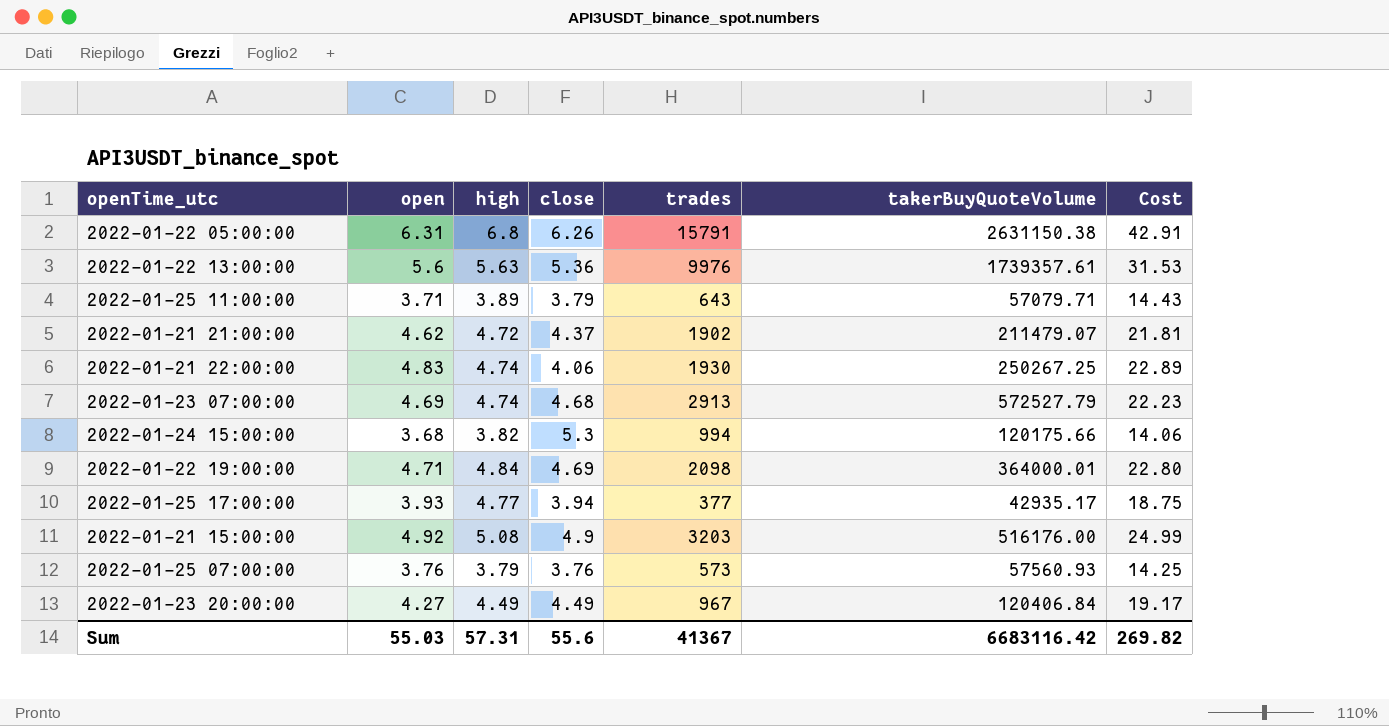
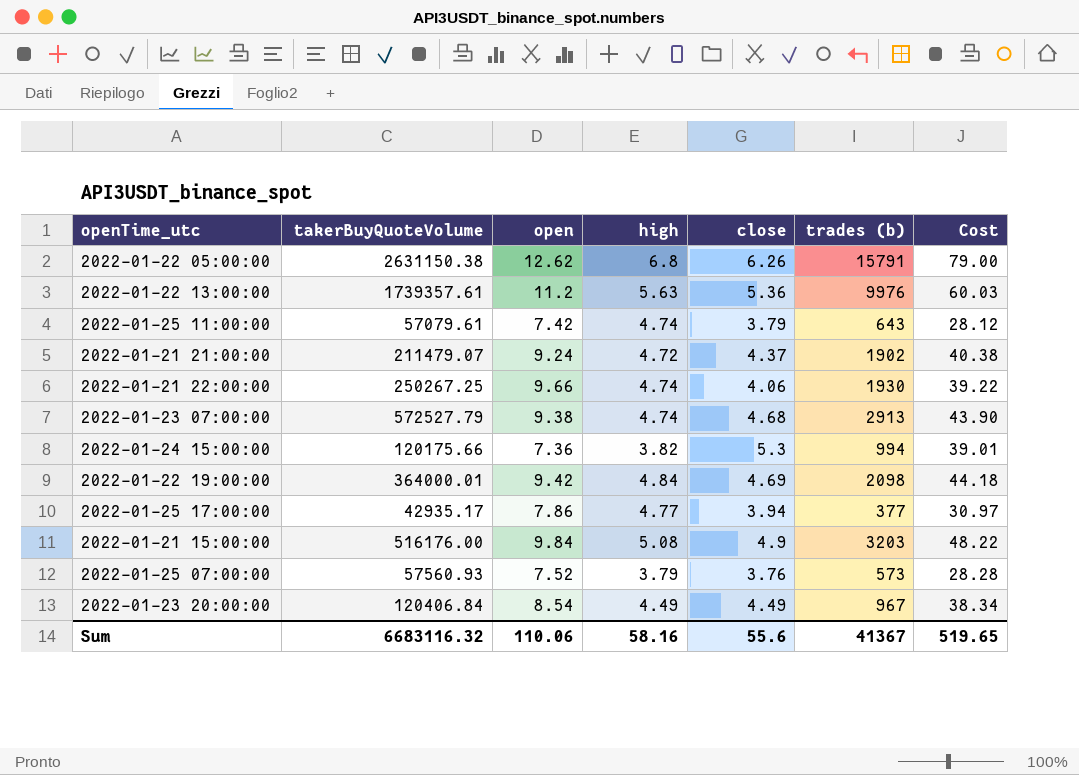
column takerBuyQuoteVolume | position: 6 -> 2
column name: trades -> trades (b)
column Cost | formula: [open] * [high] -> [open] * [close]
2022-01-22 05:00:00 | open: 6.31 -> 12.62
2022-01-22 13:00:00 | open: 5.6 -> 11.2
2022-01-25 11:00:00 | takerBuyQuoteVolume: 57079.71 -> 57079.61
2022-01-25 11:00:00 | open: 3.71 -> 7.42
2022-01-25 11:00:00 | high: 3.89 -> 4.74
2022-01-21 21:00:00 | open: 4.62 -> 9.24
2022-01-21 22:00:00 | open: 4.83 -> 9.66
2022-01-23 07:00:00 | open: 4.69 -> 9.38
2022-01-24 15:00:00 | open: 3.68 -> 7.36
2022-01-22 19:00:00 | open: 4.71 -> 9.42
2022-01-25 17:00:00 | open: 3.93 -> 7.86
2022-01-21 15:00:00 | open: 4.92 -> 9.84
2022-01-25 07:00:00 | open: 3.76 -> 7.52
2022-01-23 20:00:00 | open: 4.27 -> 8.54
Sum | takerBuyQuoteVolume: 6683116.42 -> 6683116.32
Sum | open: 55.03 -> 110.06
Sum | high: 57.31 -> 58.16
Sum | Cost: 269.82 -> 519.65

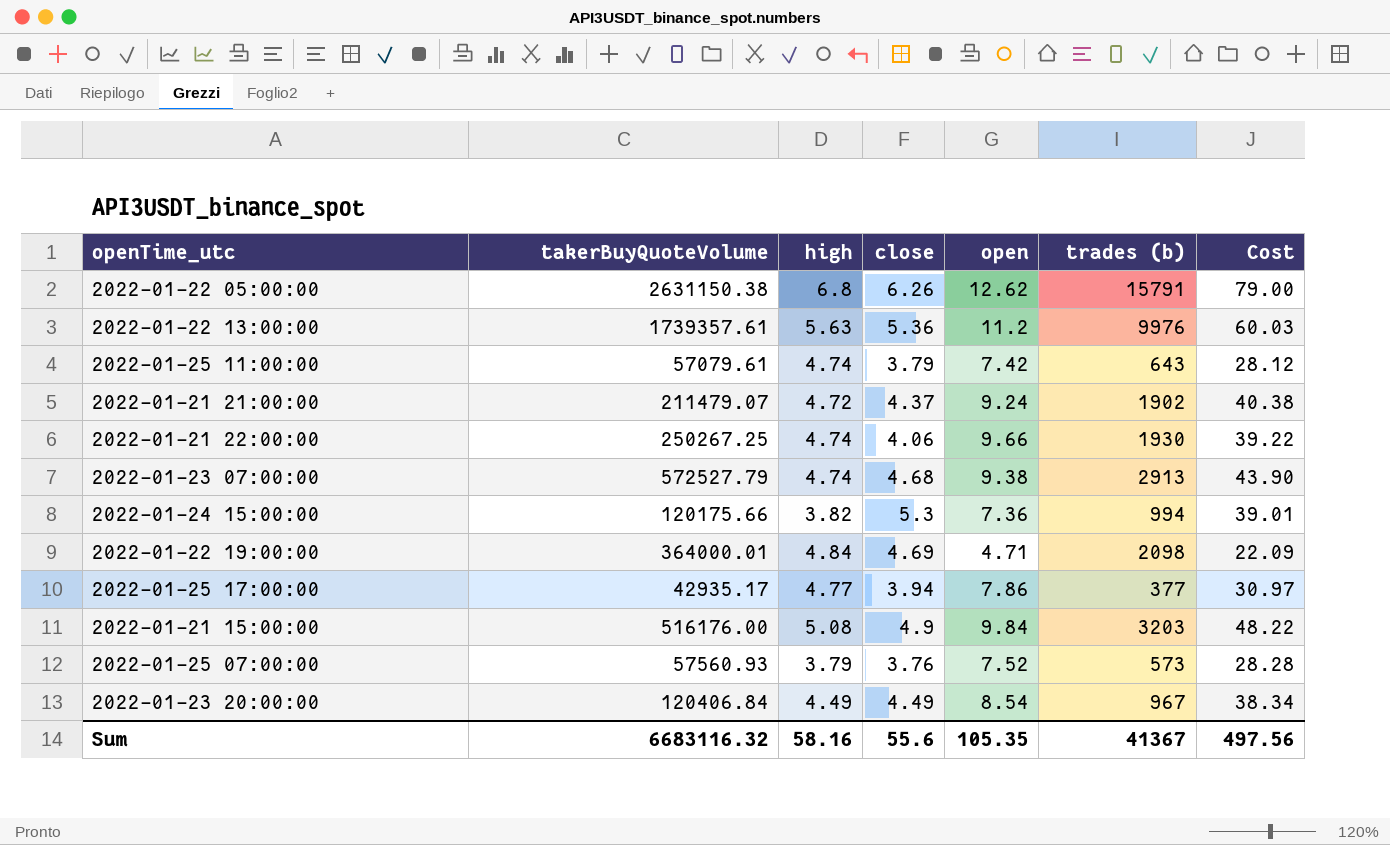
column open | position: 3 -> 5
2022-01-22 19:00:00 | open: 9.42 -> 4.71
2022-01-22 19:00:00 | Cost: 44.18 -> 22.09
Sum | open: 110.06 -> 105.35
Sum | Cost: 519.65 -> 497.56

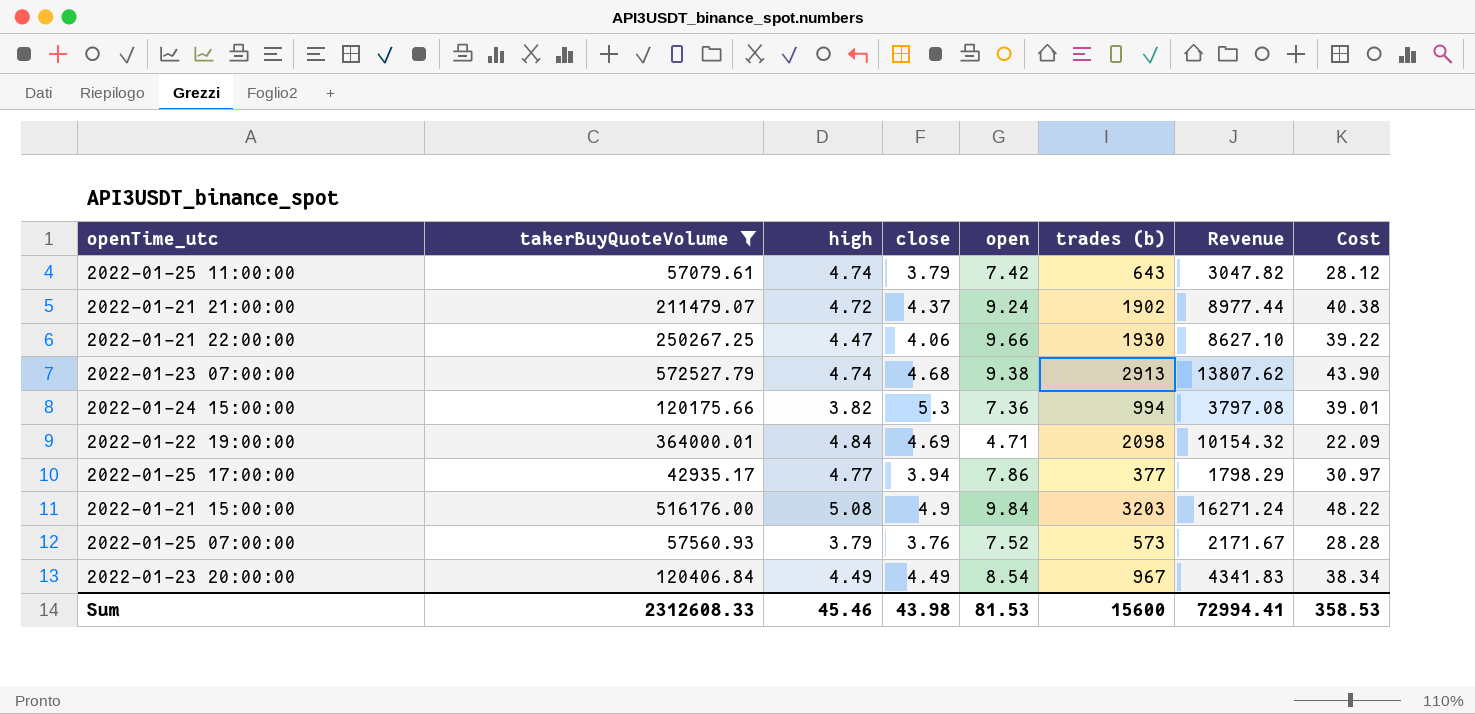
filter: none -> takerBuyQuoteVolume <= 572527.79
column Revenue | formula: none -> [high] * [trades (b)]
2022-01-21 22:00:00 | high: 4.74 -> 4.47
Sum | takerBuyQuoteVolume: 6683116.32 -> 2312608.33
Sum | high: 58.16 -> 45.46
Sum | close: 55.6 -> 43.98
Sum | open: 105.35 -> 81.53
Sum | trades (b): 41367 -> 15600
Sum | Cost: 497.56 -> 358.53

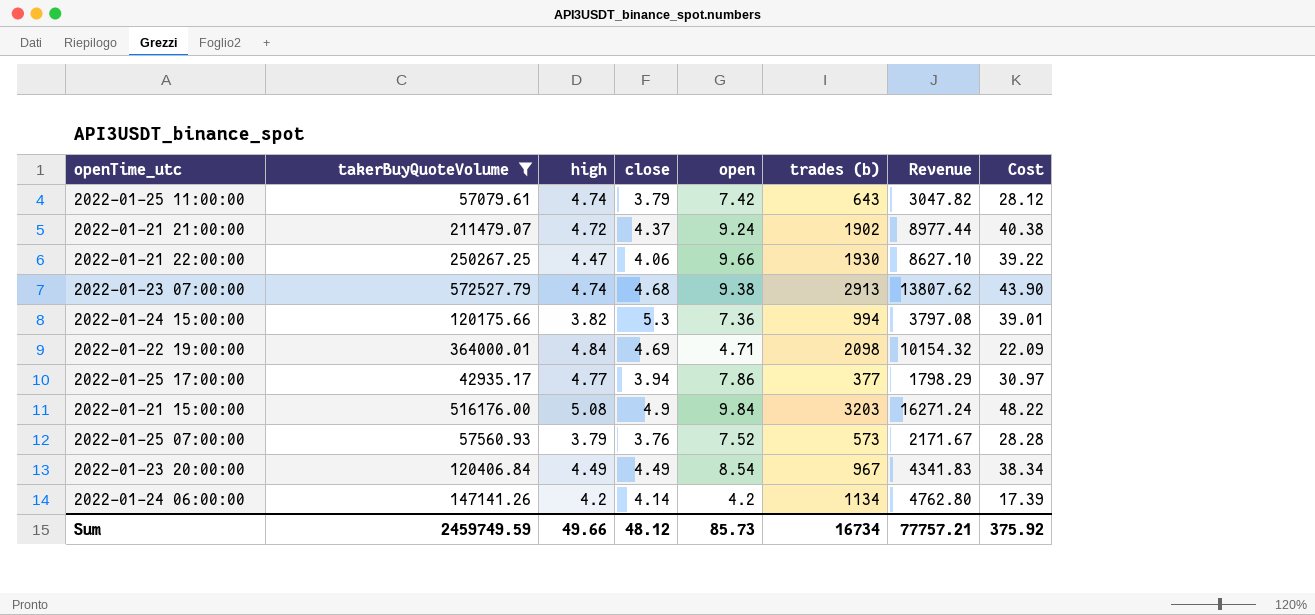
row 2022-01-24 06:00:00: none -> 147141.26 | 4.2 | 4.14 | 4.2 | 1134 | 4762.80 | 17.39
Sum | takerBuyQuoteVolume: 2312608.33 -> 2459749.59
Sum | high: 45.46 -> 49.66
Sum | close: 43.98 -> 48.12
Sum | open: 81.53 -> 85.73
Sum | trades (b): 15600 -> 16734
Sum | Revenue: 72994.41 -> 77757.21
Sum | Cost: 358.53 -> 375.92

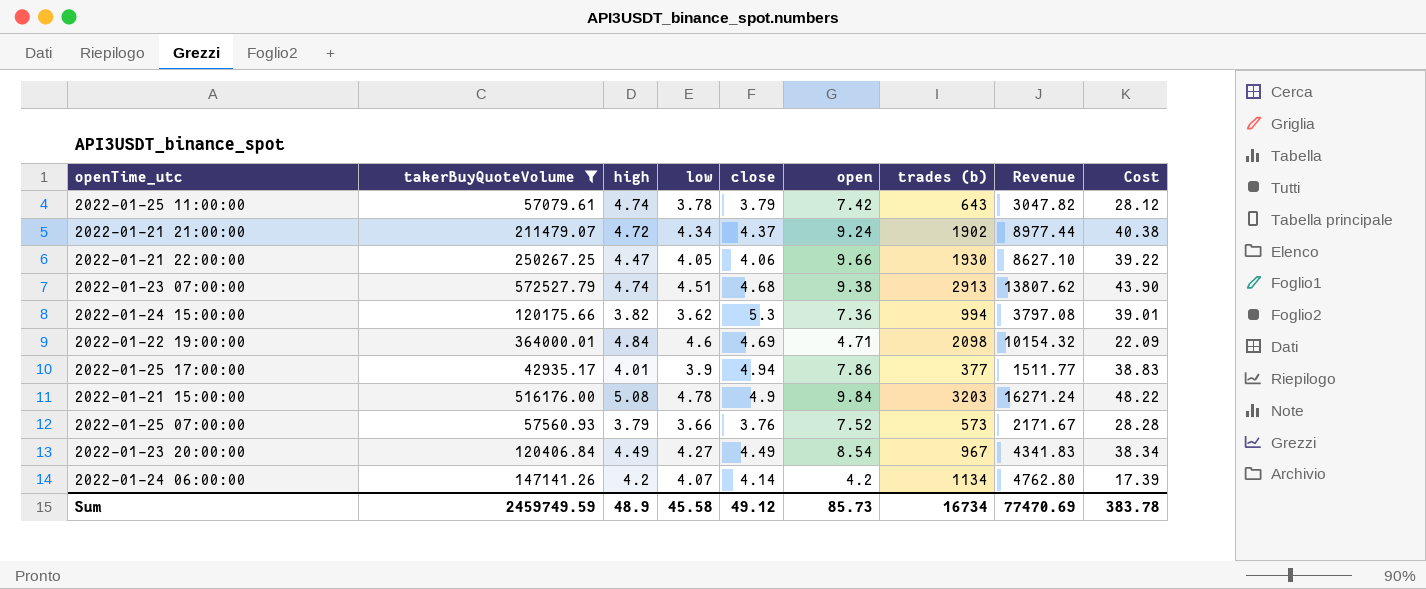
column low | position: none -> 4
2022-01-25 17:00:00 | high: 4.77 -> 4.01
2022-01-25 17:00:00 | close: 3.94 -> 4.94
2022-01-25 17:00:00 | Revenue: 1798.29 -> 1511.77
2022-01-25 17:00:00 | Cost: 30.97 -> 38.83
Sum | high: 49.66 -> 48.9
Sum | close: 48.12 -> 49.12
Sum | Revenue: 77757.21 -> 77470.69
Sum | Cost: 375.92 -> 383.78

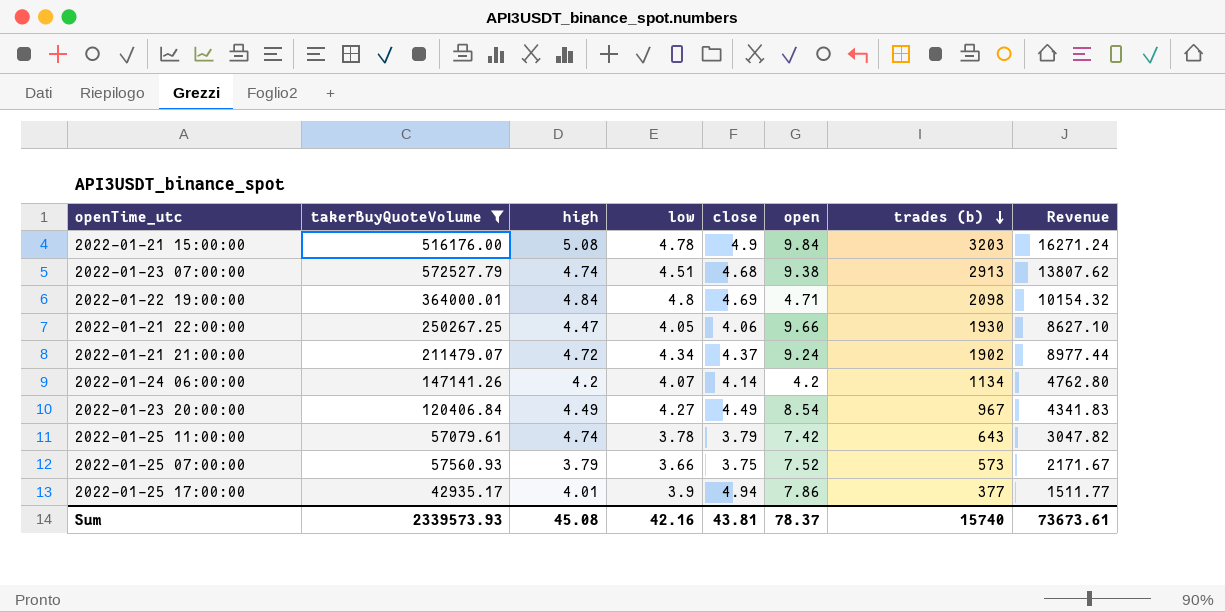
row order: none -> trades (b) descending
column Cost | formula: [close] * [open] -> none
row 2022-01-24 15:00:00: 120175.66 | 3.82 | 3.62 | 5.3 | 7.36 | 994 | 3797.08 | 39.01 -> none
2022-01-22 19:00:00 | low: 4.6 -> 4.8
2022-01-25 07:00:00 | close: 3.76 -> 3.75
Sum | takerBuyQuoteVolume: 2459749.59 -> 2339573.93
Sum | high: 48.9 -> 45.08
Sum | low: 45.58 -> 42.16
Sum | close: 49.12 -> 43.81
Sum | open: 85.73 -> 78.37
Sum | trades (b): 16734 -> 15740
Sum | Revenue: 77470.69 -> 73673.61

